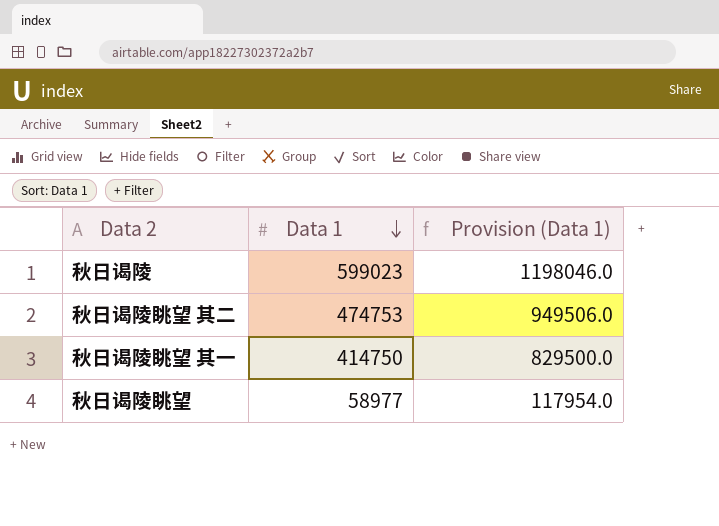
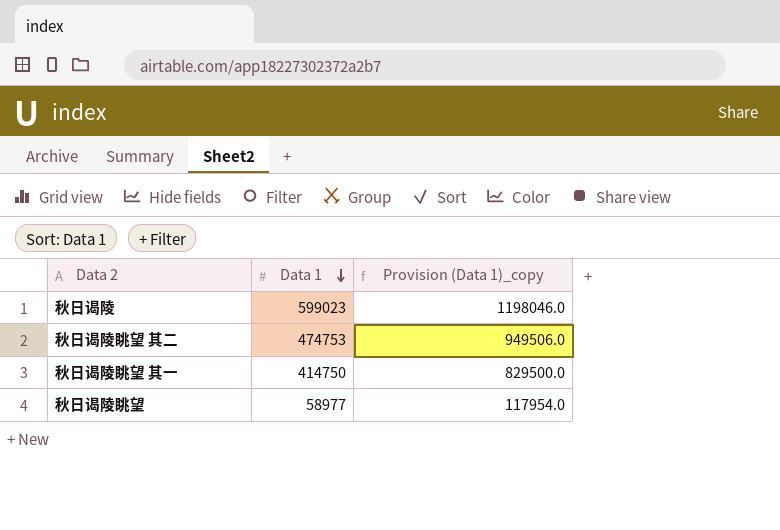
column name: Provision (Data 1) -> Provision (Data 1)_copy

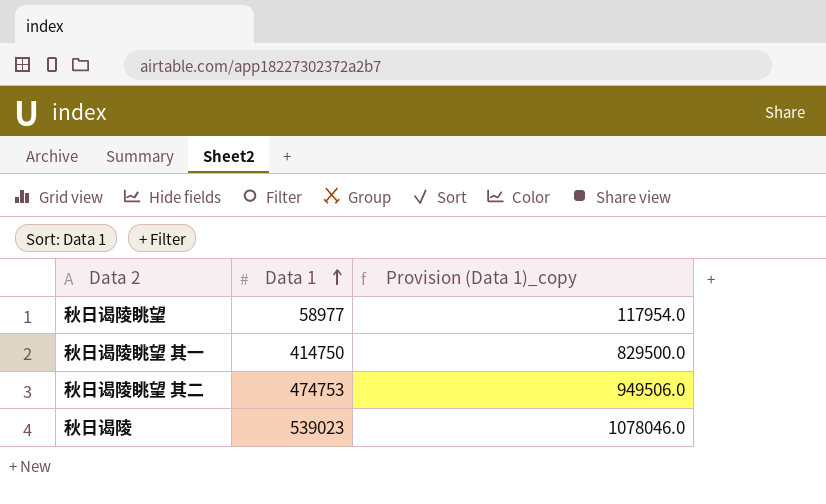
row order: Data 1 descending -> Data 1 ascending
秋日谒陵 | Data 1: 599023 -> 539023
秋日谒陵 | Provision (Data 1)_copy: 1198046.0 -> 1078046.0

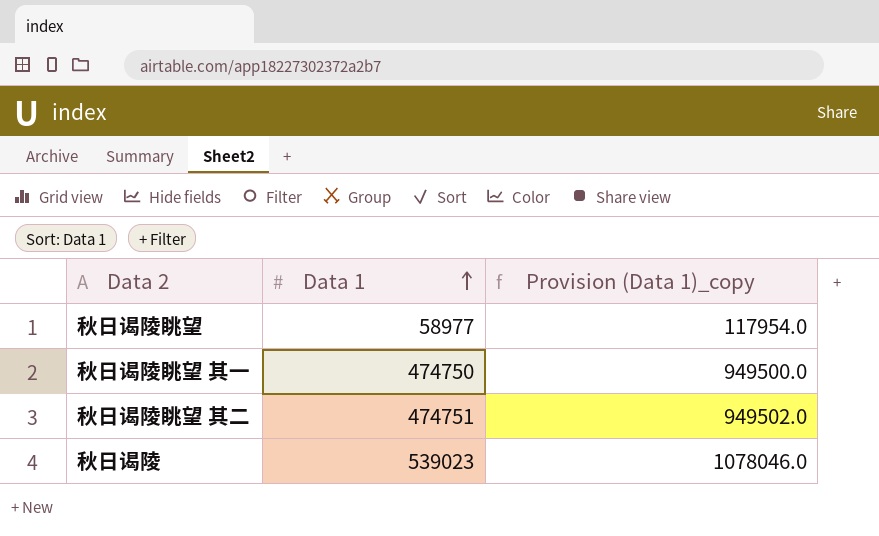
秋日谒陵眺望 其一 | Data 1: 414750 -> 474750
秋日谒陵眺望 其一 | Provision (Data 1)_copy: 829500.0 -> 949500.0
秋日谒陵眺望 其二 | Data 1: 474753 -> 474751
秋日谒陵眺望 其二 | Provision (Data 1)_copy: 949506.0 -> 949502.0

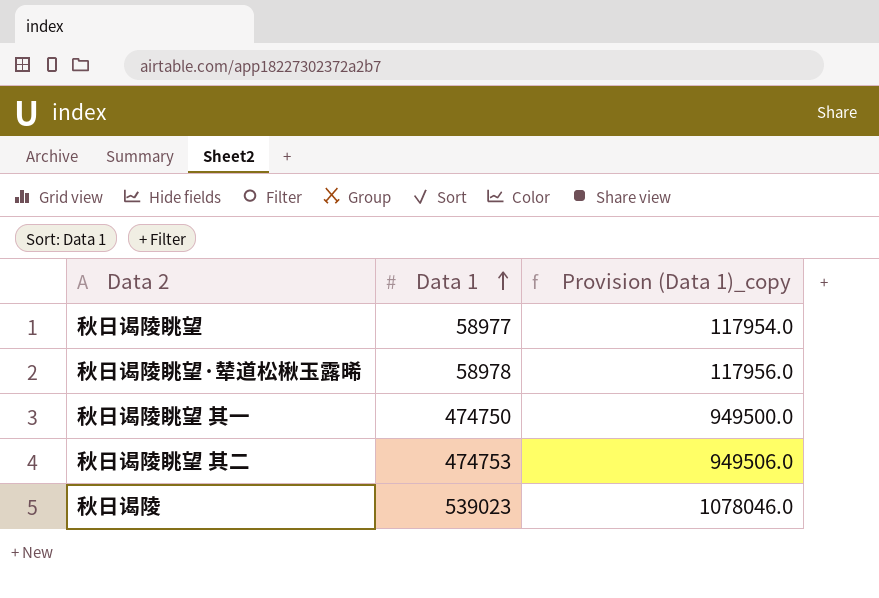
row 秋日谒陵眺望·辇道松楸玉露晞: none -> 58978 | 117956.0
秋日谒陵眺望 其二 | Data 1: 474751 -> 474753
秋日谒陵眺望 其二 | Provision (Data 1)_copy: 949502.0 -> 949506.0

